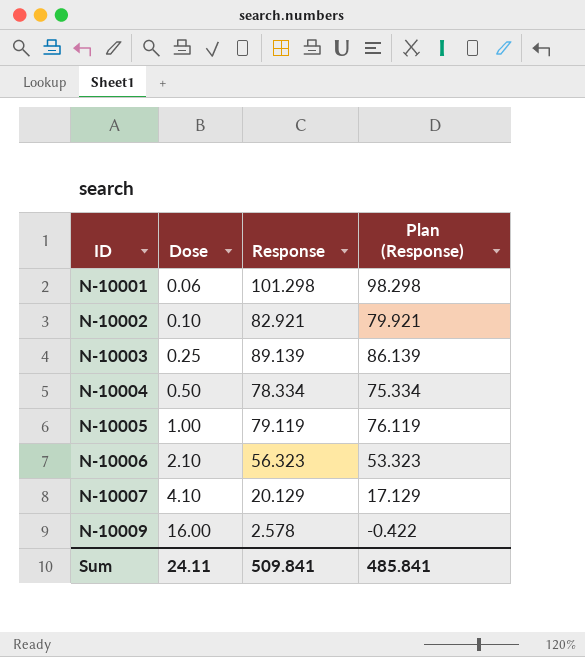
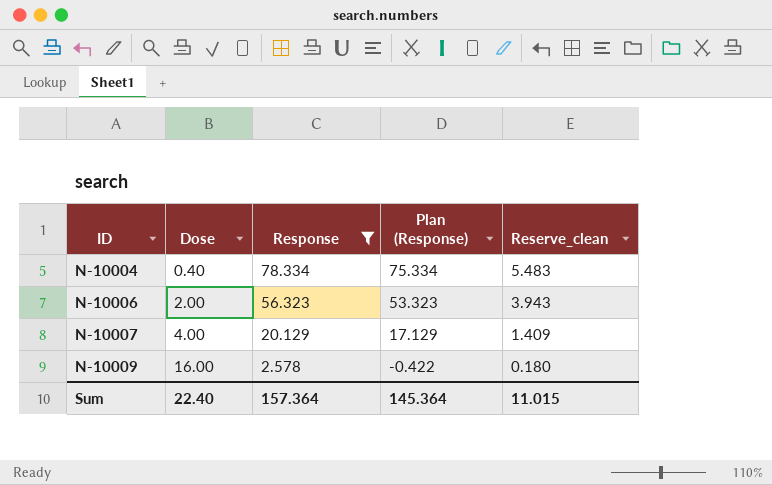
filter: none -> Response <= 78.334
column Reserve_clean | formula: none -> [Response] * 0.07
N-10004 | Dose: 0.50 -> 0.40
N-10006 | Dose: 2.10 -> 2.00
N-10007 | Dose: 4.10 -> 4.00
Sum | Dose: 24.11 -> 22.40
Sum | Response: 509.841 -> 157.364
Sum | Plan (Response): 485.841 -> 145.364

